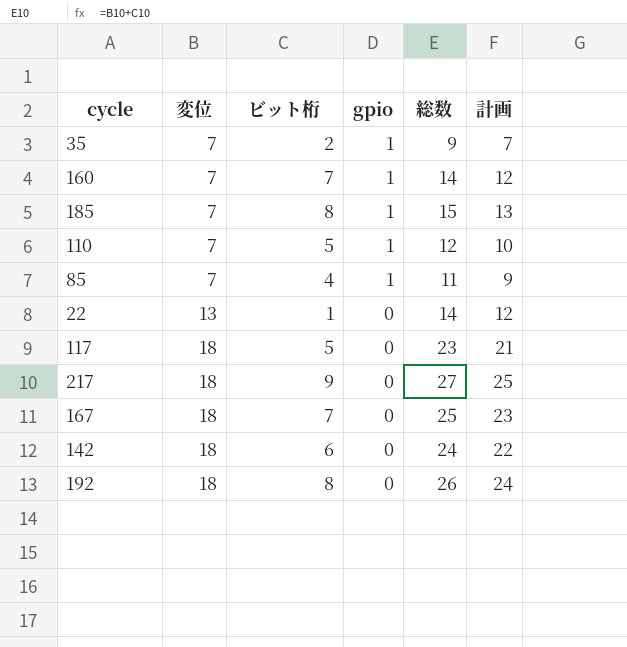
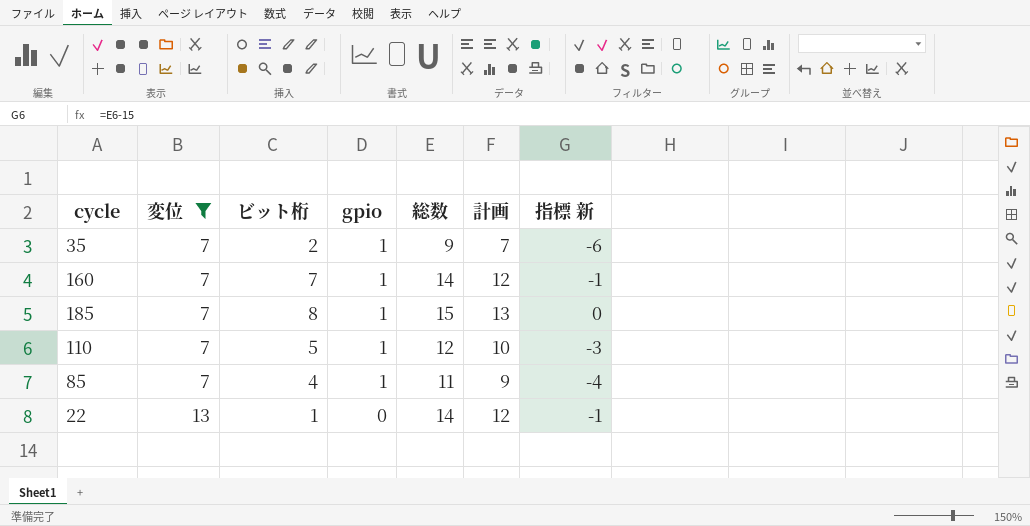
filter: none -> 変位 != 18
column 指標 新 | formula: none -> [総数] - 15

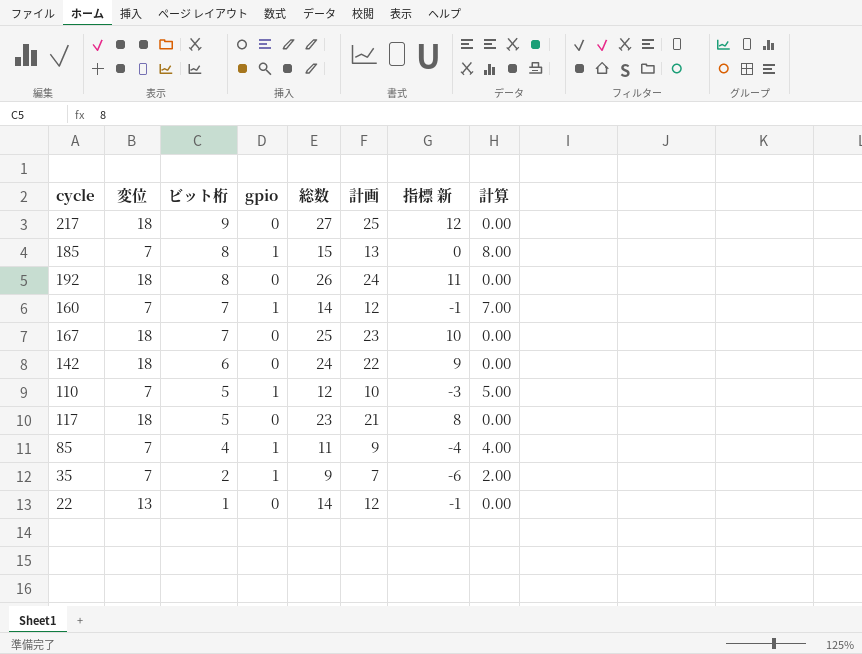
filter: 変位 != 18 -> none
row order: 変位 ascending -> ビット桁 descending
column 計算 | formula: none -> [ビット桁] * [gpio]

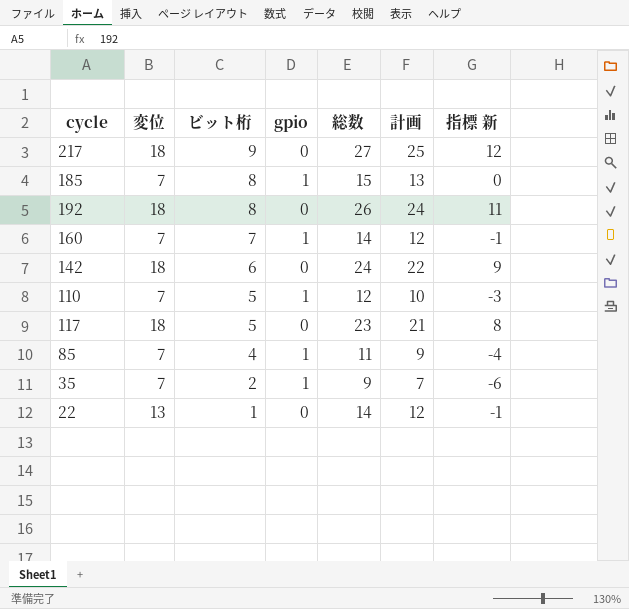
column 計算 | formula: [ビット桁] * [gpio] -> none
row 167: 18 | 7 | 0 | 25 | 23 | 10 | 0.00 -> none

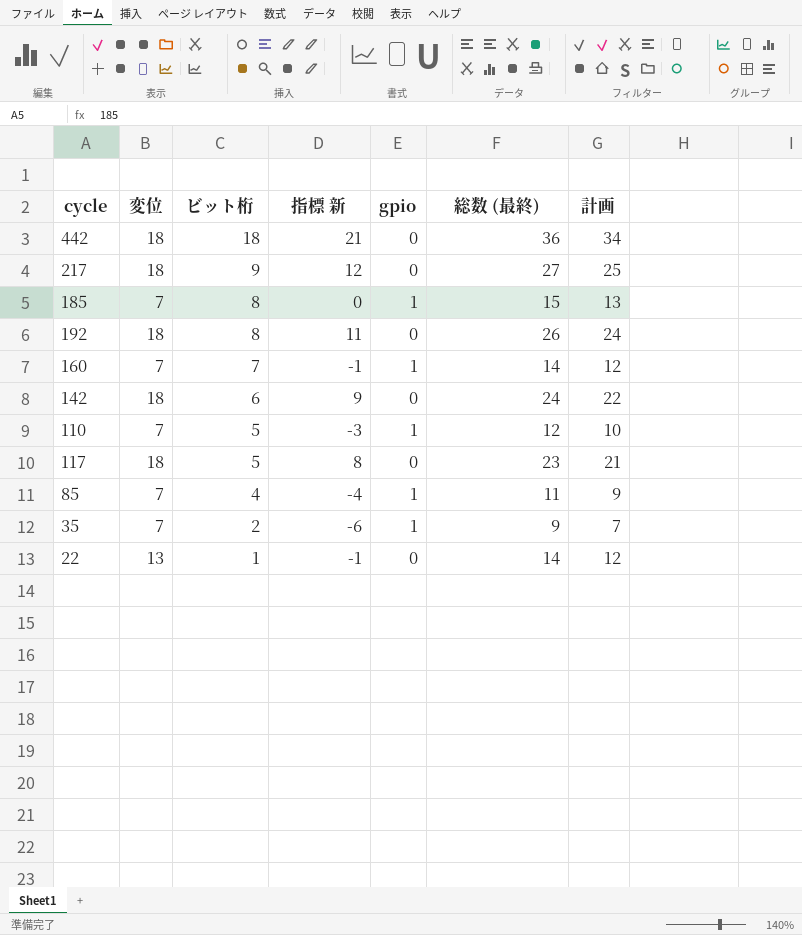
column 指標 新 | position: 7 -> 4
column name: 総数 -> 総数 (最終)
row 442: none -> 18 | 18 | 21 | 0 | 36 | 34

